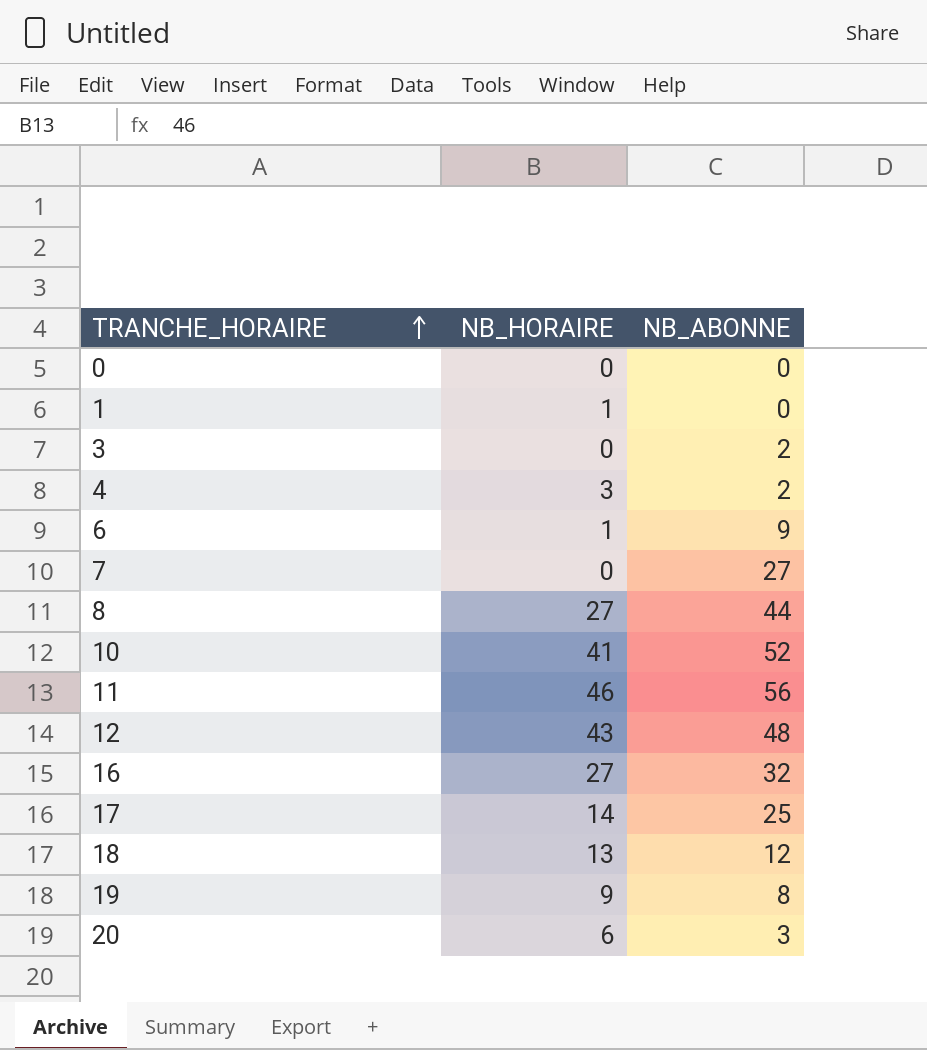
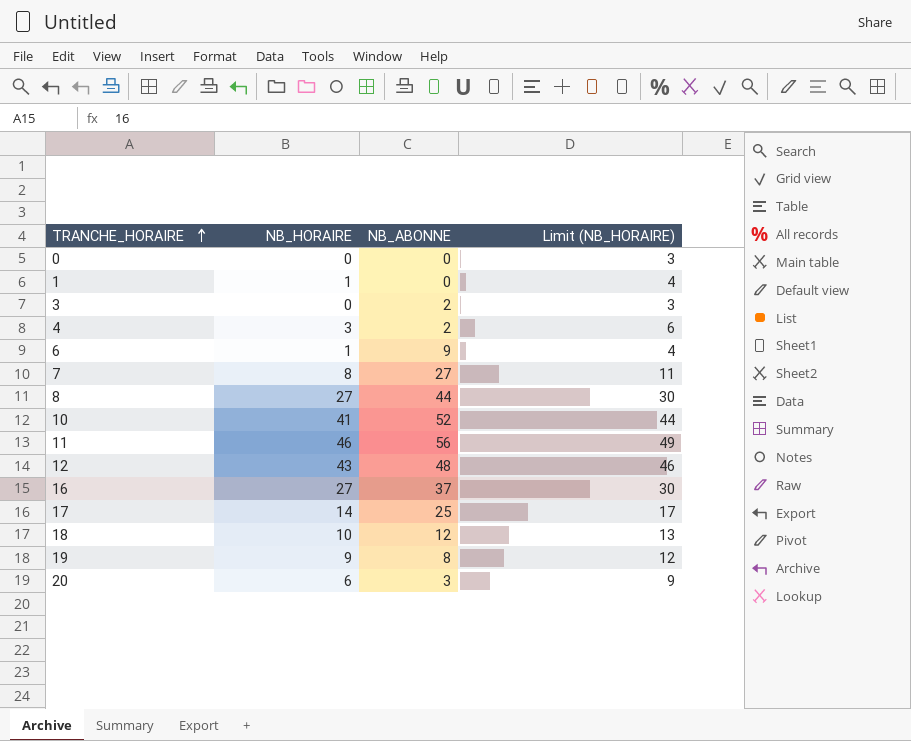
column Limit (NB_HORAIRE) | formula: none -> [NB_HORAIRE] + 3
7 | NB_HORAIRE: 0 -> 8
16 | NB_ABONNE: 32 -> 37
18 | NB_HORAIRE: 13 -> 10

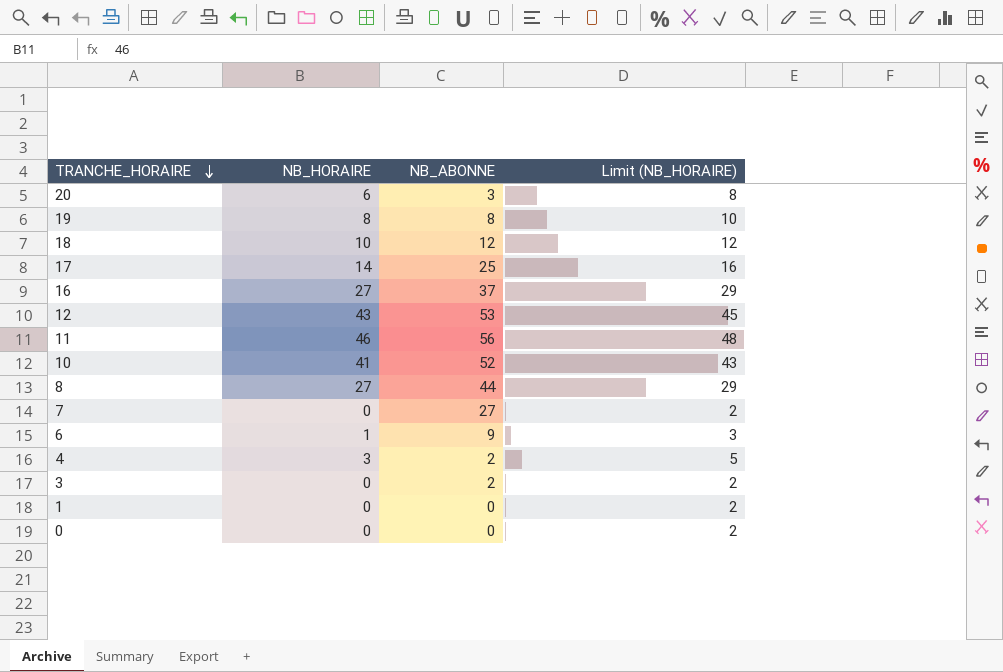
row order: TRANCHE_HORAIRE ascending -> TRANCHE_HORAIRE descending
column Limit (NB_HORAIRE) | formula: [NB_HORAIRE] + 3 -> [NB_HORAIRE] + 2
19 | NB_HORAIRE: 9 -> 8
12 | NB_ABONNE: 48 -> 53
7 | NB_HORAIRE: 8 -> 0
1 | NB_HORAIRE: 1 -> 0

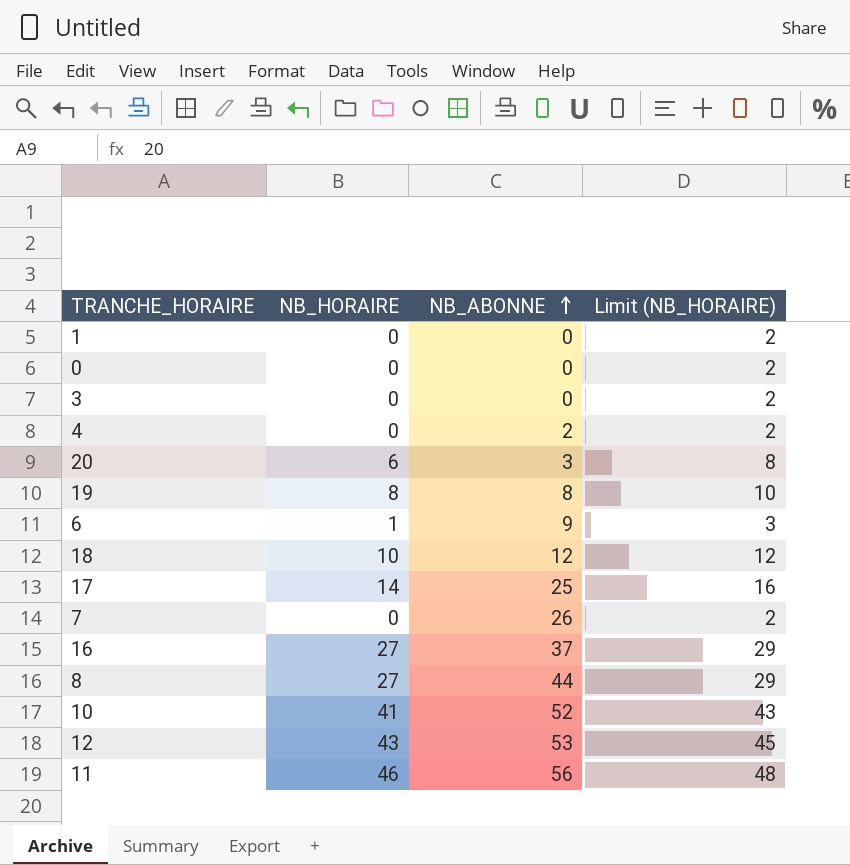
row order: TRANCHE_HORAIRE descending -> NB_ABONNE ascending
3 | NB_ABONNE: 2 -> 0
4 | NB_HORAIRE: 3 -> 0
4 | Limit (NB_HORAIRE): 5 -> 2
7 | NB_ABONNE: 27 -> 26

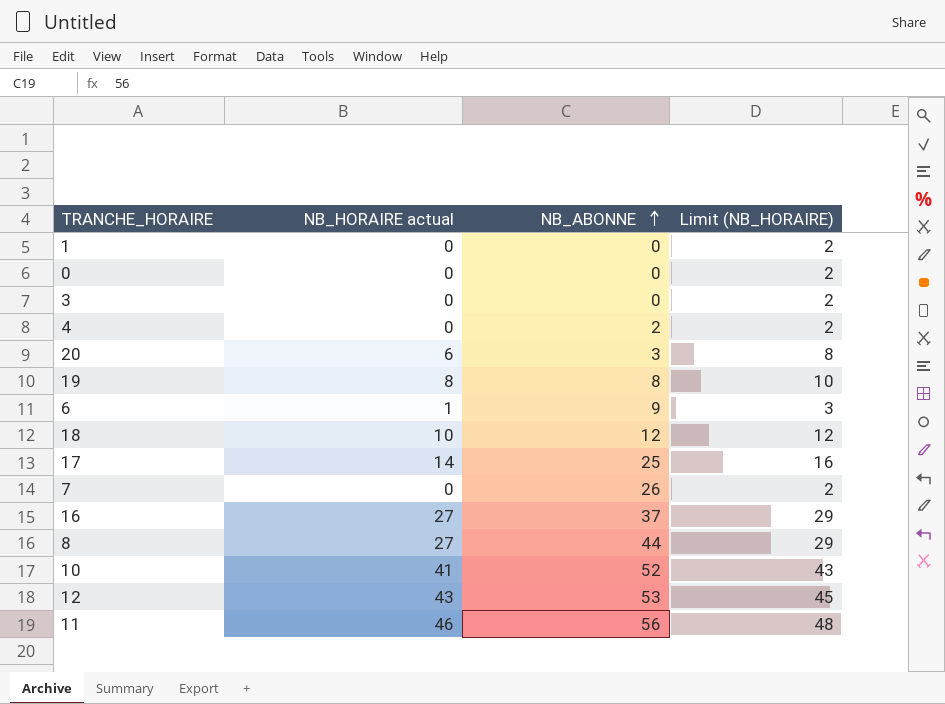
column name: NB_HORAIRE -> NB_HORAIRE actual

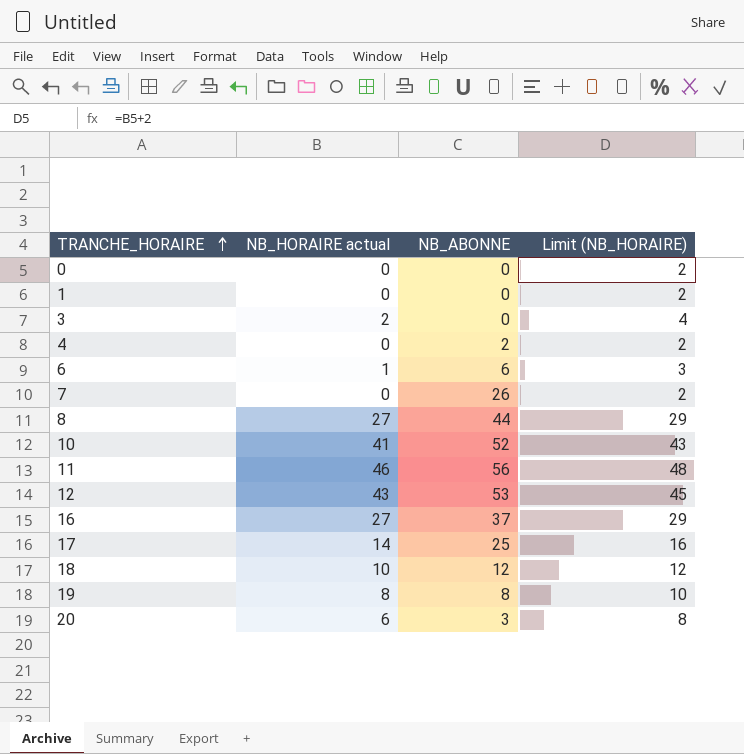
row order: NB_ABONNE ascending -> TRANCHE_HORAIRE ascending
3 | NB_HORAIRE actual: 0 -> 2
3 | Limit (NB_HORAIRE): 2 -> 4
6 | NB_ABONNE: 9 -> 6

